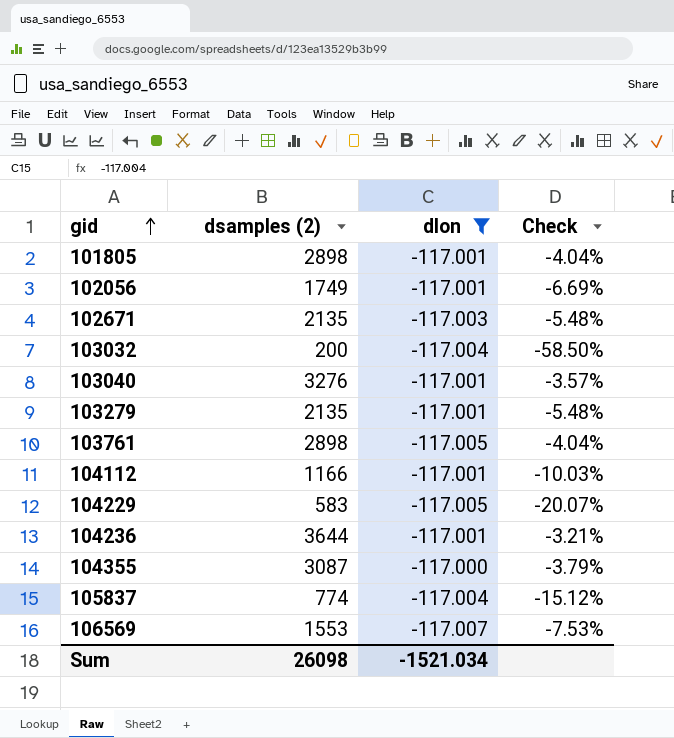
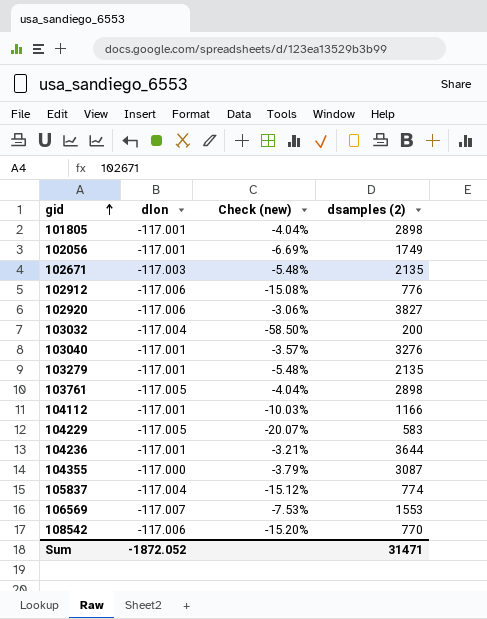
filter: dlon != -117.006 -> none
column name: Check -> Check (new)
column dsamples (2) | position: 2 -> 4
Sum | dlon: -1521.034 -> -1872.052
Sum | dsamples (2): 26098 -> 31471

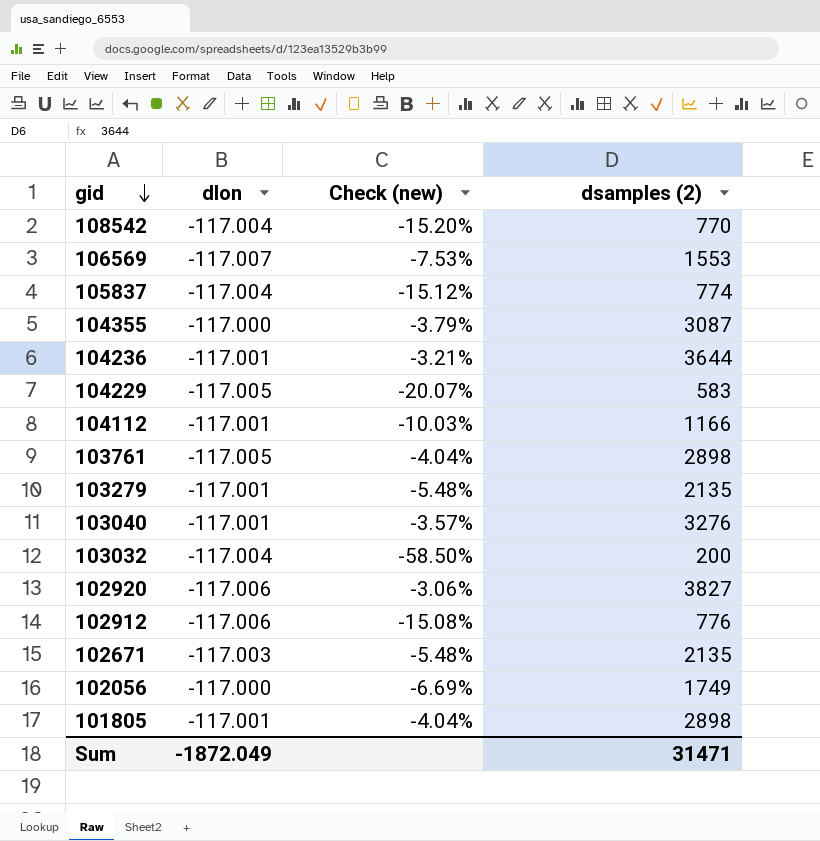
row order: gid ascending -> gid descending
108542 | dlon: -117.006 -> -117.004
102056 | dlon: -117.001 -> -117.000
Sum | dlon: -1872.052 -> -1872.049

